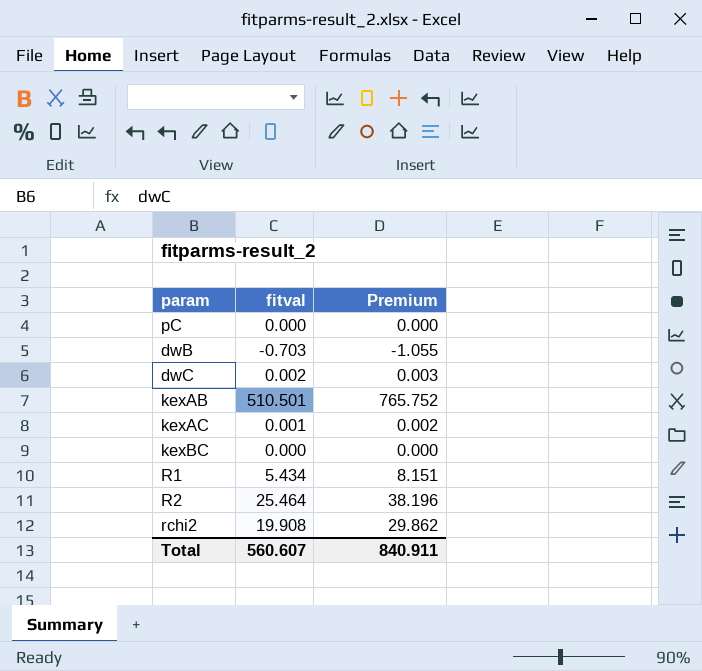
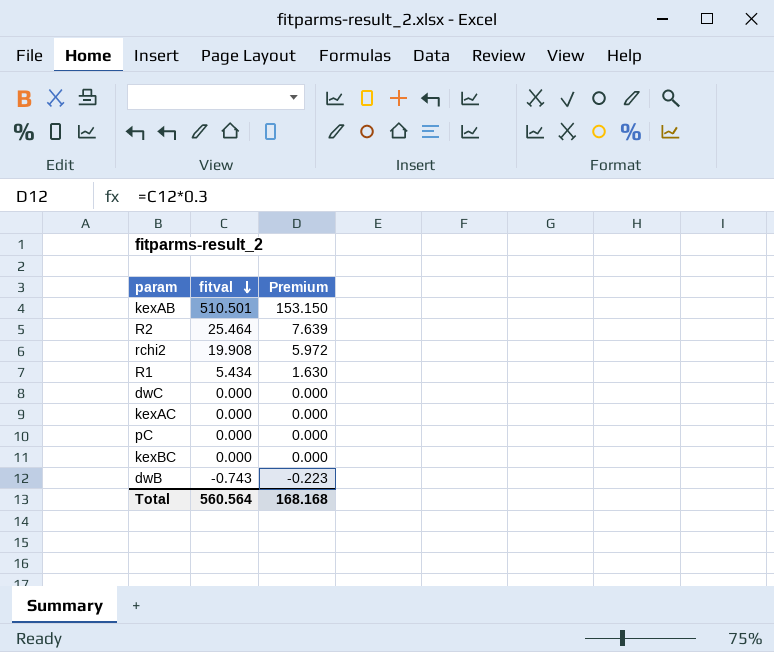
row order: none -> fitval descending
column Premium | formula: [fitval] * 1.5 -> [fitval] * 0.3
dwC | fitval: 0.002 -> 0.000
kexAC | fitval: 0.001 -> 0.000
dwB | fitval: -0.703 -> -0.743
Total | fitval: 560.607 -> 560.564
Total | Premium: 840.911 -> 168.168

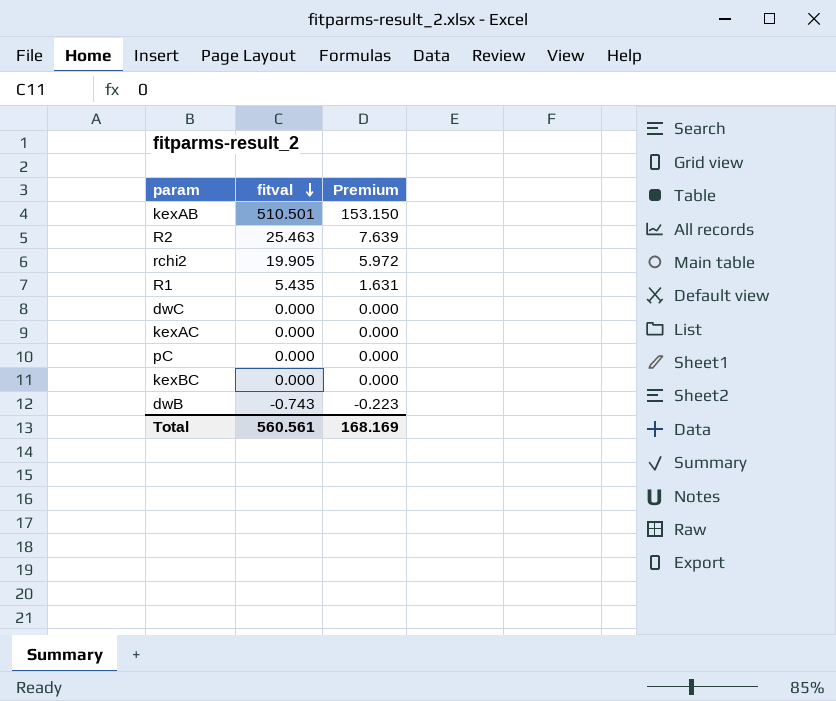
R2 | fitval: 25.464 -> 25.463
rchi2 | fitval: 19.908 -> 19.905
R1 | fitval: 5.434 -> 5.435
R1 | Premium: 1.630 -> 1.631
Total | fitval: 560.564 -> 560.561
Total | Premium: 168.168 -> 168.169

